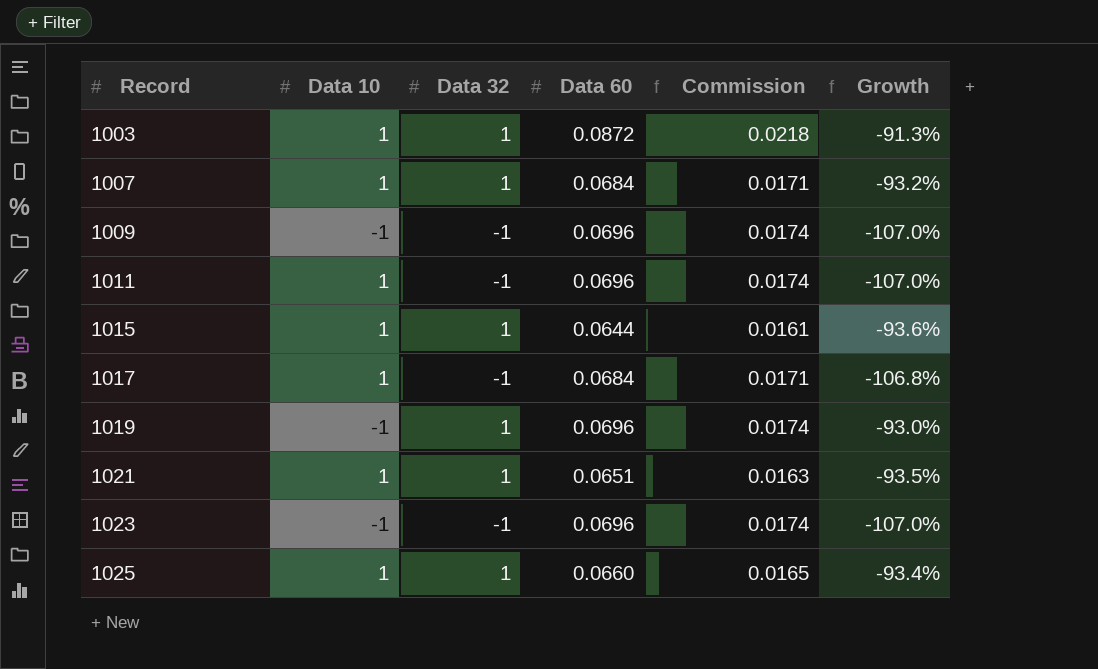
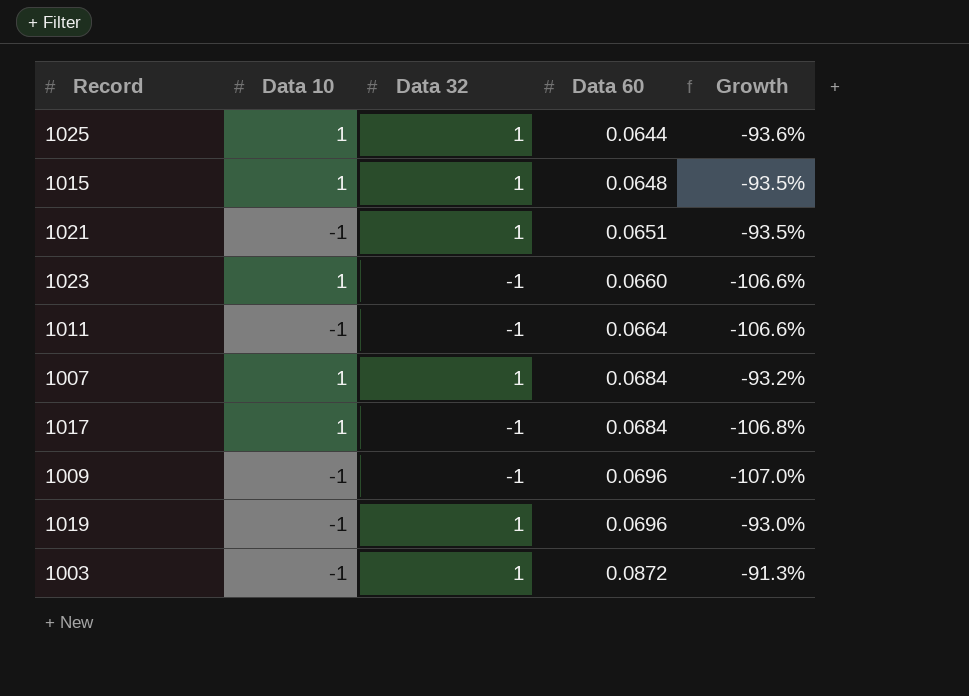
row order: Record ascending -> Data 60 ascending
column Commission | formula: [Data 60] * 0.25 -> none
1025 | Data 60: 0.0660 -> 0.0644
1025 | Growth: -93.4% -> -93.6%
1015 | Data 60: 0.0644 -> 0.0648
1015 | Growth: -93.6% -> -93.5%
1021 | Data 10: 1 -> -1
1023 | Data 10: -1 -> 1
1023 | Data 60: 0.0696 -> 0.0660
1023 | Growth: -107.0% -> -106.6%
1011 | Data 10: 1 -> -1
1011 | Data 60: 0.0696 -> 0.0664
1011 | Growth: -107.0% -> -106.6%
1003 | Data 10: 1 -> -1

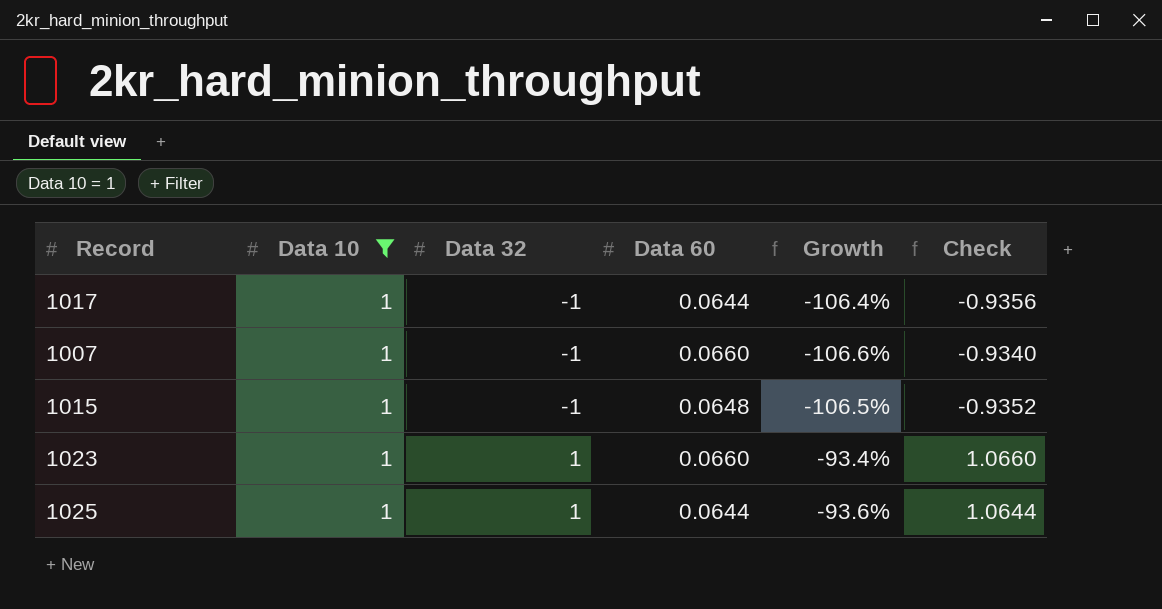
filter: none -> Data 10 = 1
row order: Data 60 ascending -> Data 32 ascending
column Check | formula: none -> [Data 32] + [Data 60]
1017 | Data 60: 0.0684 -> 0.0644
1017 | Growth: -106.8% -> -106.4%
1007 | Data 32: 1 -> -1
1007 | Data 60: 0.0684 -> 0.0660
1007 | Growth: -93.2% -> -106.6%
1015 | Data 32: 1 -> -1
1015 | Growth: -93.5% -> -106.5%
1023 | Data 32: -1 -> 1
1023 | Growth: -106.6% -> -93.4%

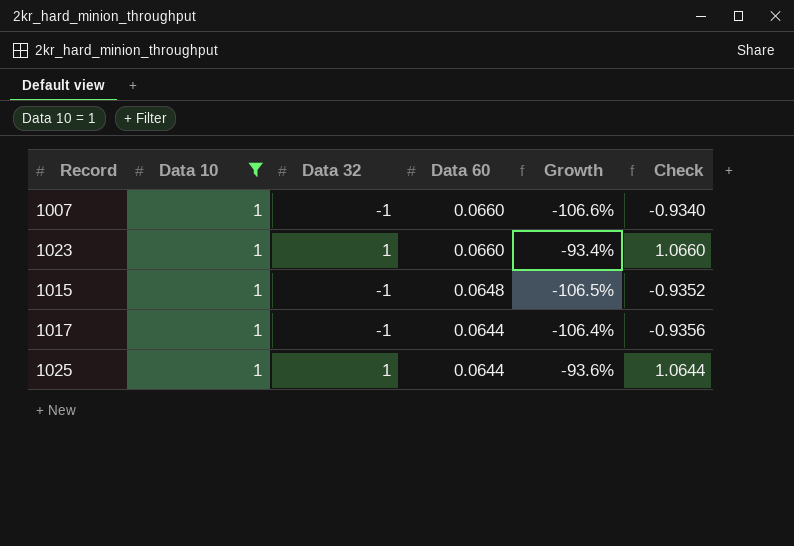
row order: Data 32 ascending -> Data 60 descending

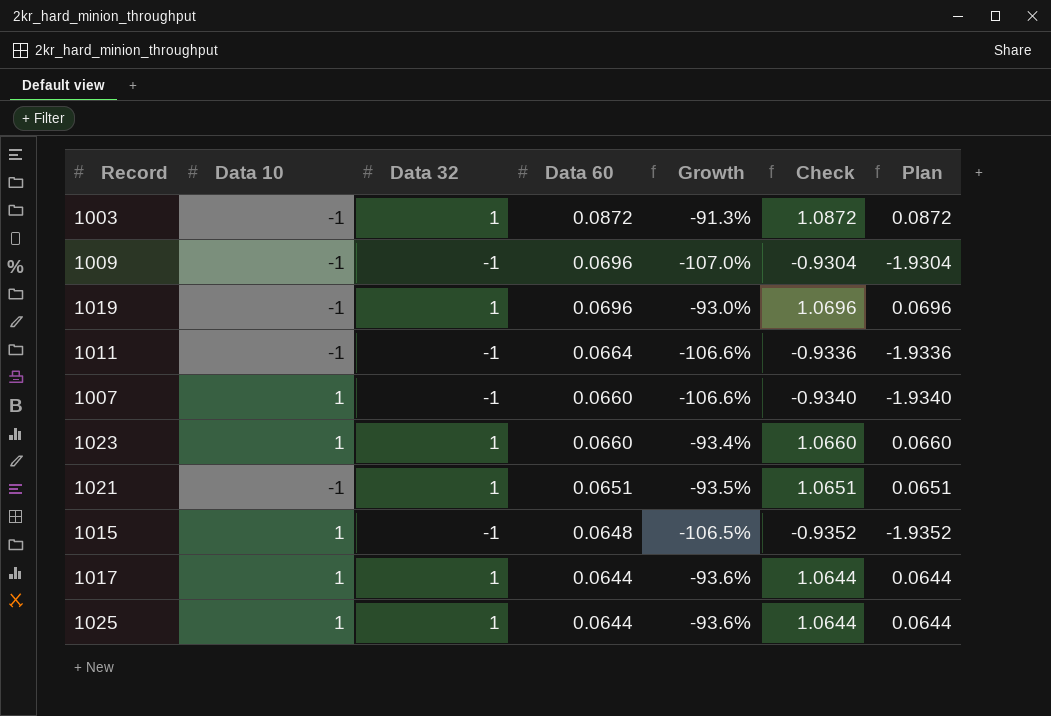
filter: Data 10 = 1 -> none
column Plan | formula: none -> [Check] - 1
1017 | Data 32: -1 -> 1
1017 | Growth: -106.4% -> -93.6%
1017 | Check: -0.9356 -> 1.0644

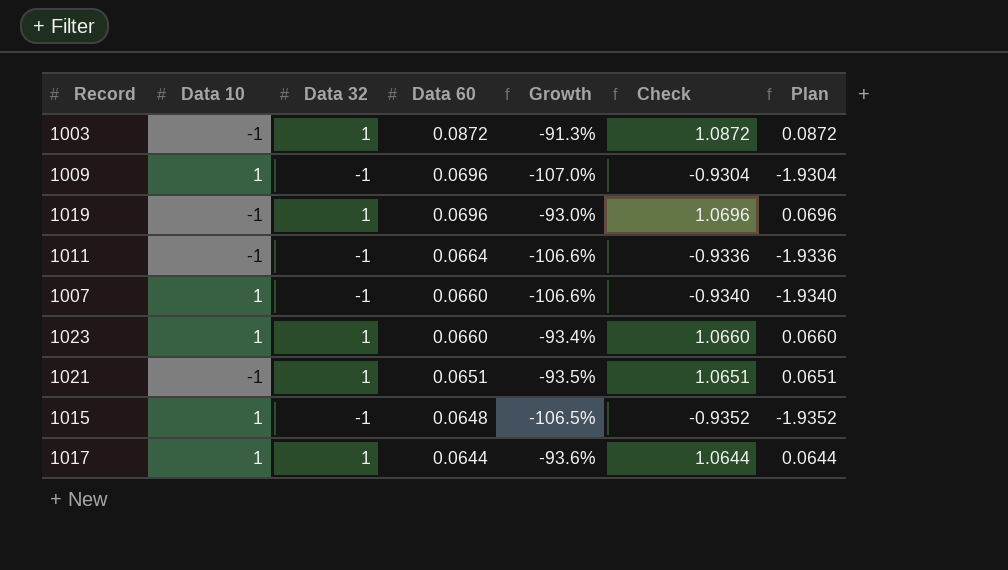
row 1025: 1 | 1 | 0.0644 | -93.6% | 1.0644 | 0.0644 -> none
1009 | Data 10: -1 -> 1

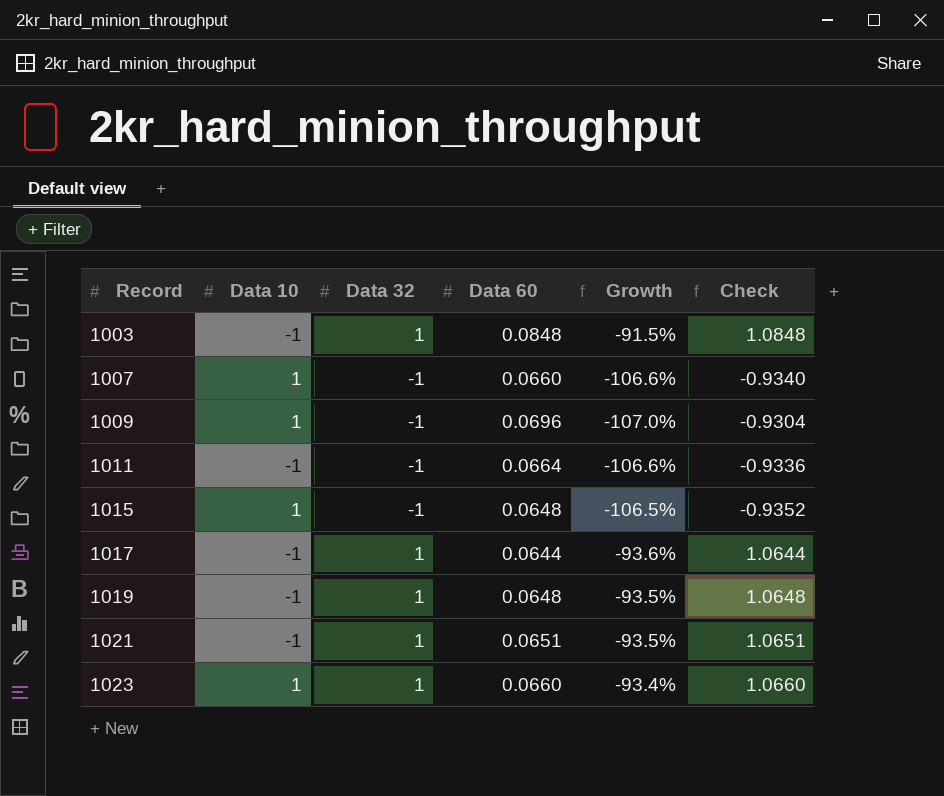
row order: Data 60 descending -> Record ascending
column Plan | formula: [Check] - 1 -> none
1003 | Data 60: 0.0872 -> 0.0848
1003 | Growth: -91.3% -> -91.5%
1003 | Check: 1.0872 -> 1.0848
1017 | Data 10: 1 -> -1
1019 | Data 60: 0.0696 -> 0.0648
1019 | Growth: -93.0% -> -93.5%
1019 | Check: 1.0696 -> 1.0648

